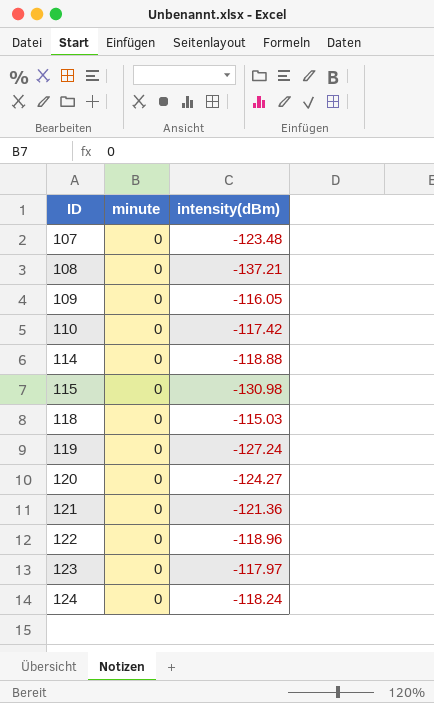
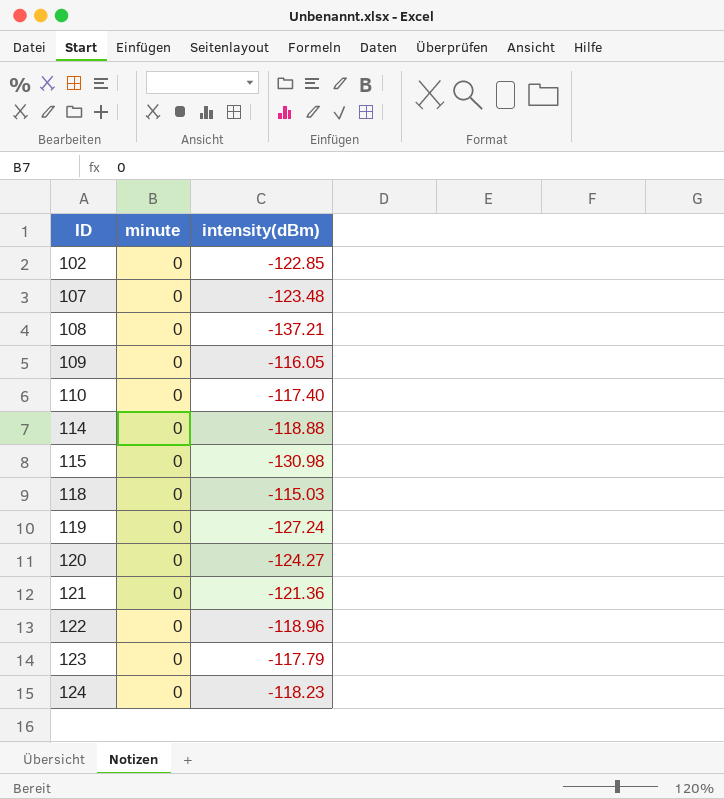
row 102: none -> 0 | -122.85
110 | intensity(dBm): -117.42 -> -117.40
123 | intensity(dBm): -117.97 -> -117.79
124 | intensity(dBm): -118.24 -> -118.23

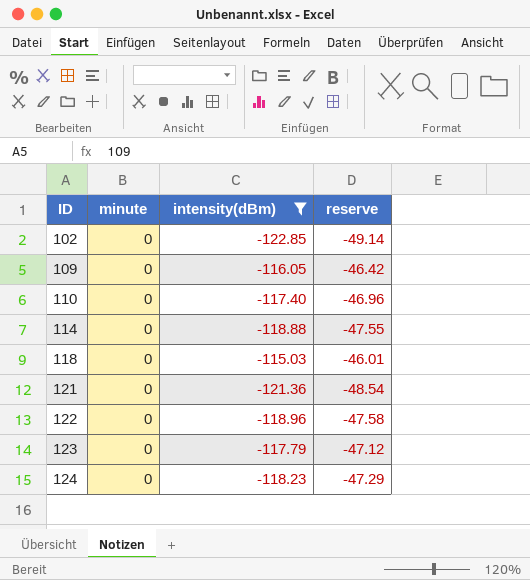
filter: none -> intensity(dBm) >= -122.85
column reserve | formula: none -> [intensity(dBm)] * 0.4

